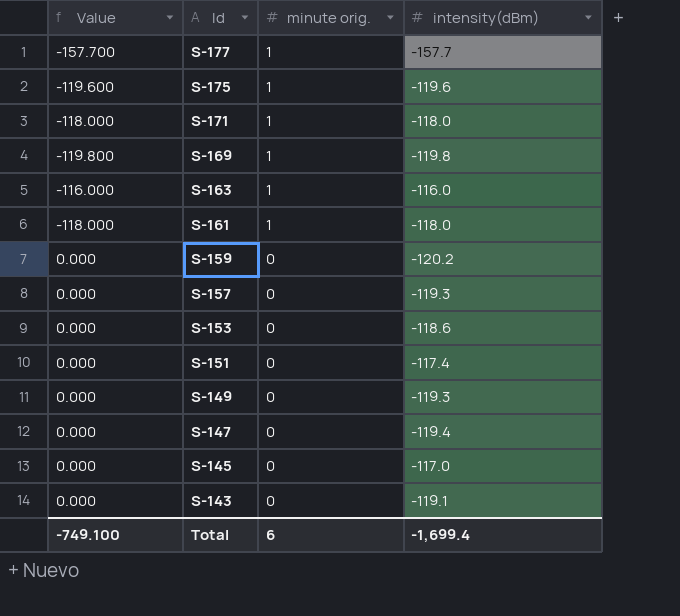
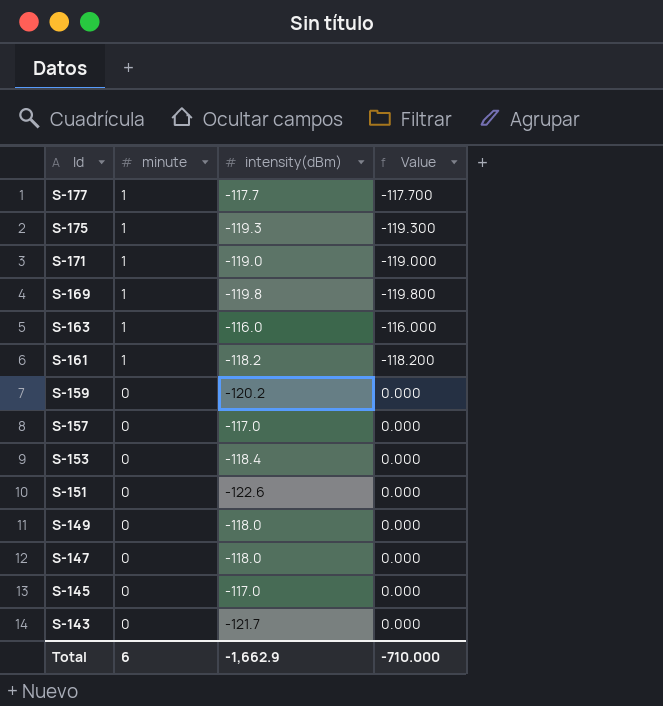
column name: minute orig. -> minute
column Value | position: 1 -> 4
S-177 | intensity(dBm): -157.7 -> -117.7
S-177 | Value: -157.700 -> -117.700
S-175 | intensity(dBm): -119.6 -> -119.3
S-175 | Value: -119.600 -> -119.300
S-171 | intensity(dBm): -118.0 -> -119.0
S-171 | Value: -118.000 -> -119.000
S-161 | intensity(dBm): -118.0 -> -118.2
S-161 | Value: -118.000 -> -118.200
S-157 | intensity(dBm): -119.3 -> -117.0
S-153 | intensity(dBm): -118.6 -> -118.4
S-151 | intensity(dBm): -117.4 -> -122.6
S-149 | intensity(dBm): -119.3 -> -118.0
S-147 | intensity(dBm): -119.4 -> -118.0
S-143 | intensity(dBm): -119.1 -> -121.7
Total | intensity(dBm): -1,699.4 -> -1,662.9
Total | Value: -749.100 -> -710.000

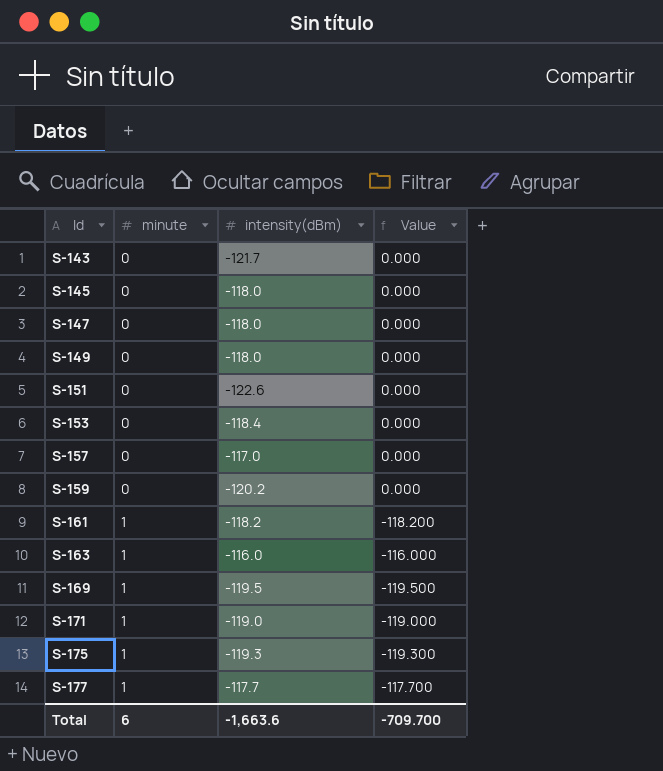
row order: Id descending -> Id ascending
S-145 | intensity(dBm): -117.0 -> -118.0
S-169 | intensity(dBm): -119.8 -> -119.5
S-169 | Value: -119.800 -> -119.500
Total | intensity(dBm): -1,662.9 -> -1,663.6
Total | Value: -710.000 -> -709.700

